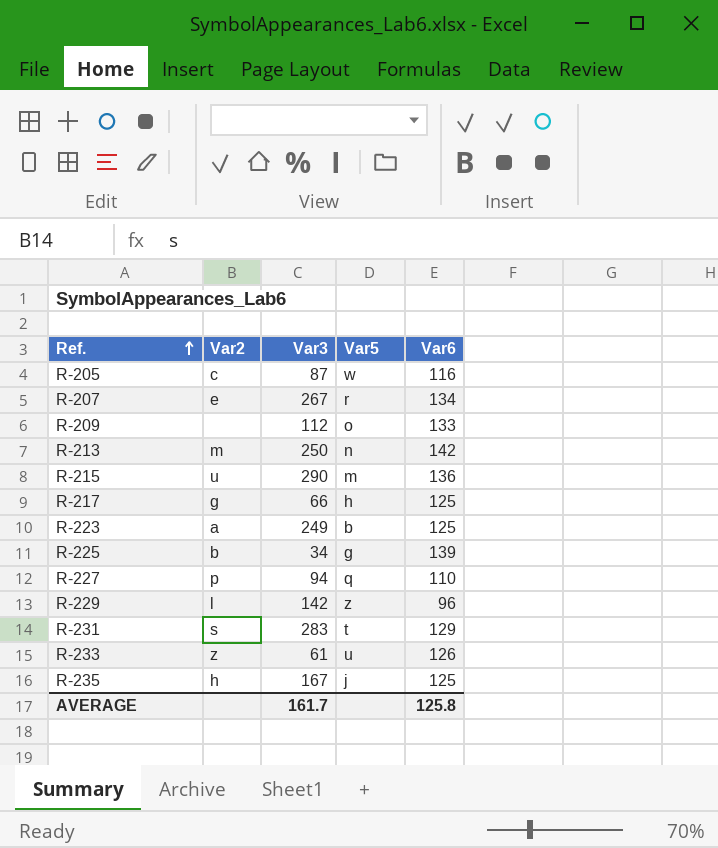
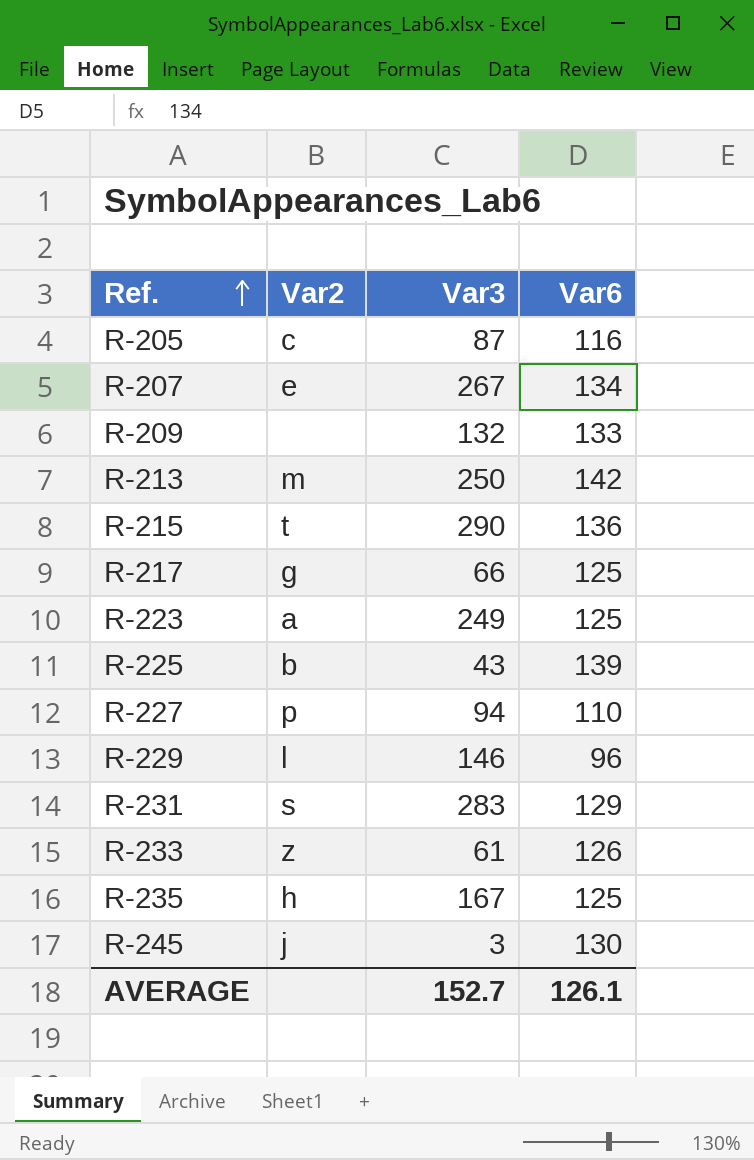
column Var5 | position: 4 -> none
R-209 | Var3: 112 -> 132
R-215 | Var2: u -> t
R-225 | Var3: 34 -> 43
R-229 | Var3: 142 -> 146
row R-245: none -> j | 3 | 130
AVERAGE | Var3: 161.7 -> 152.7
AVERAGE | Var6: 125.8 -> 126.1

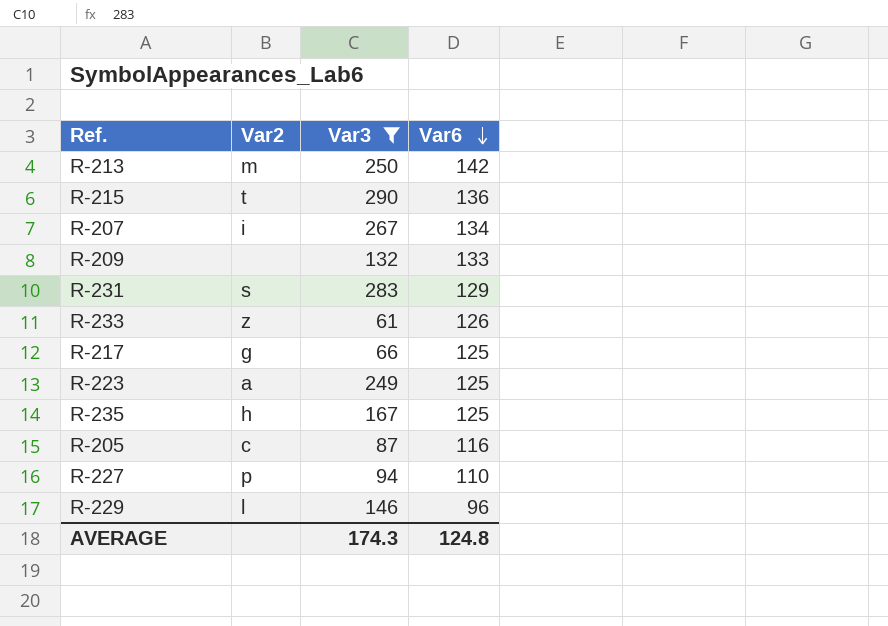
filter: none -> Var3 >= 61
row order: Ref. ascending -> Var6 descending
R-207 | Var2: e -> i
AVERAGE | Var3: 152.7 -> 174.3
AVERAGE | Var6: 126.1 -> 124.8

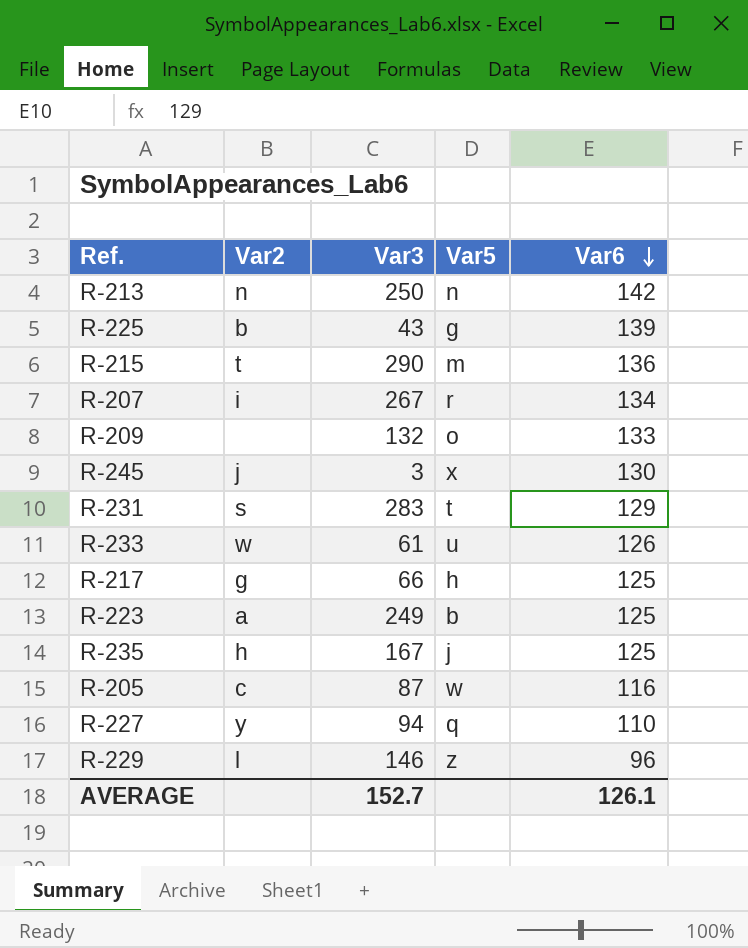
filter: Var3 >= 61 -> none
column Var5 | position: none -> 4
R-213 | Var2: m -> n
R-233 | Var2: z -> w
R-227 | Var2: p -> y
AVERAGE | Var3: 174.3 -> 152.7
AVERAGE | Var6: 124.8 -> 126.1

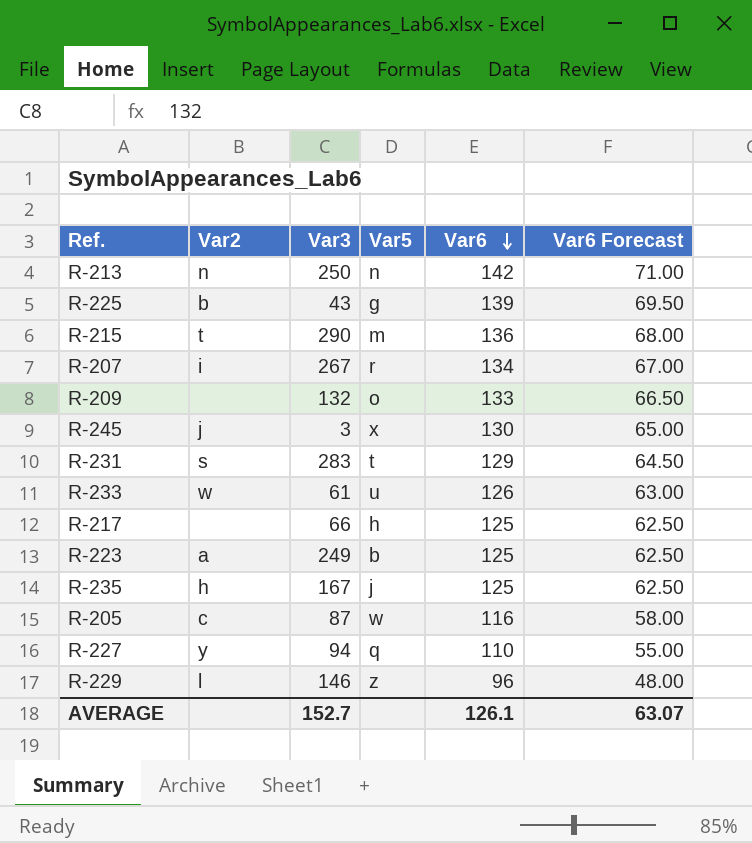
column Var6 Forecast | formula: none -> [Var6] * 0.5
R-217 | Var2: g -> none

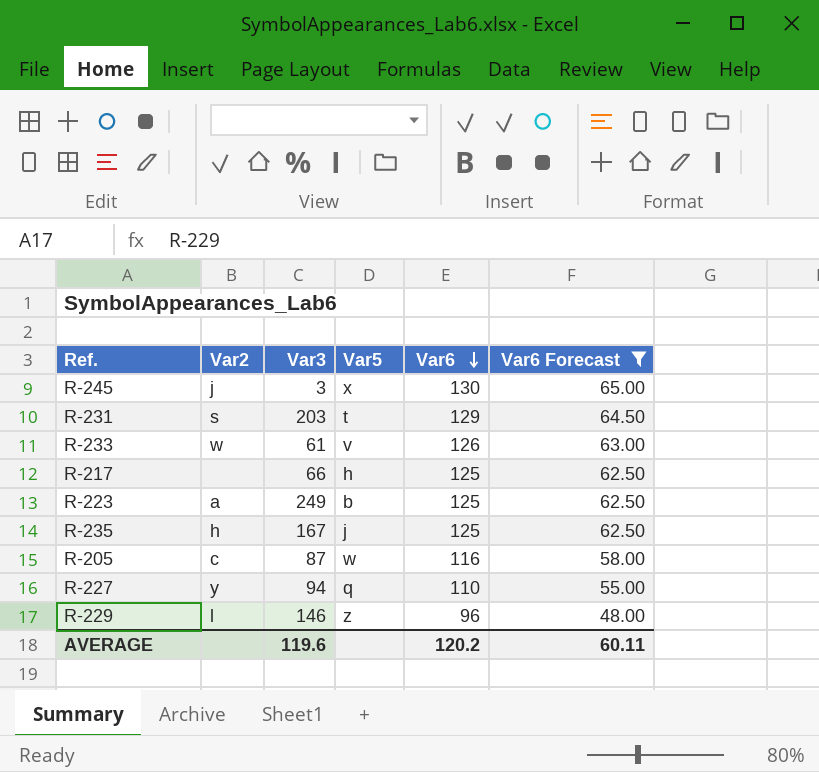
filter: none -> Var6 Forecast <= 65.00
R-231 | Var3: 283 -> 203
R-233 | Var5: u -> v
AVERAGE | Var3: 152.7 -> 119.6
AVERAGE | Var6: 126.1 -> 120.2
AVERAGE | Var6 Forecast: 63.07 -> 60.11

